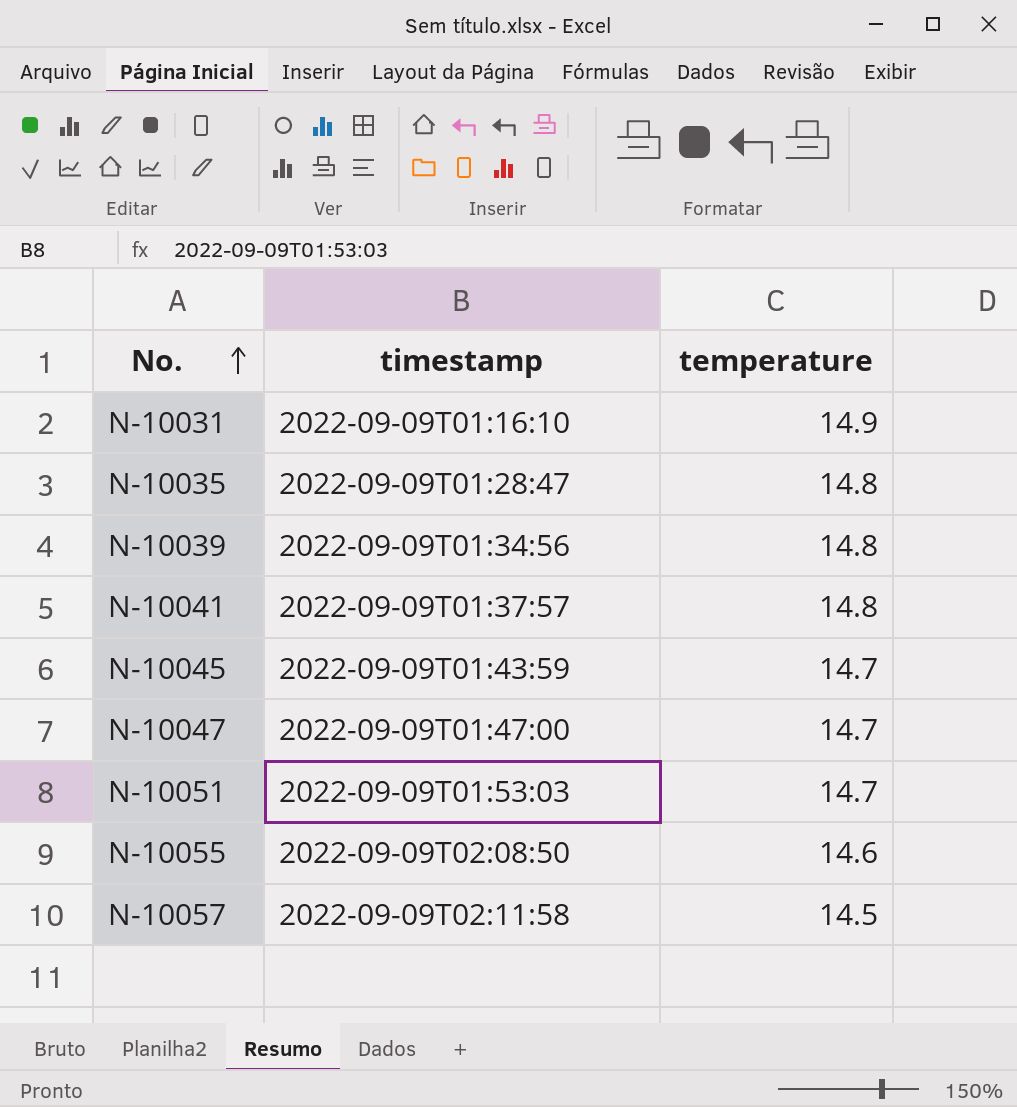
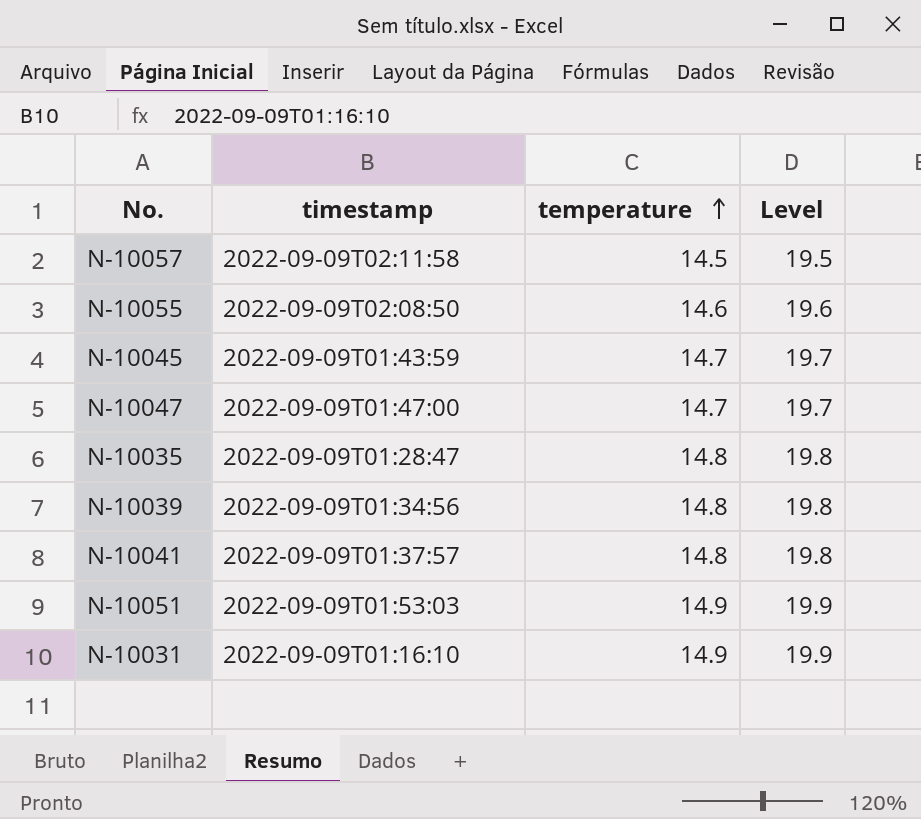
row order: No. ascending -> temperature ascending
column Level | formula: none -> [temperature] + 5
N-10051 | temperature: 14.7 -> 14.9

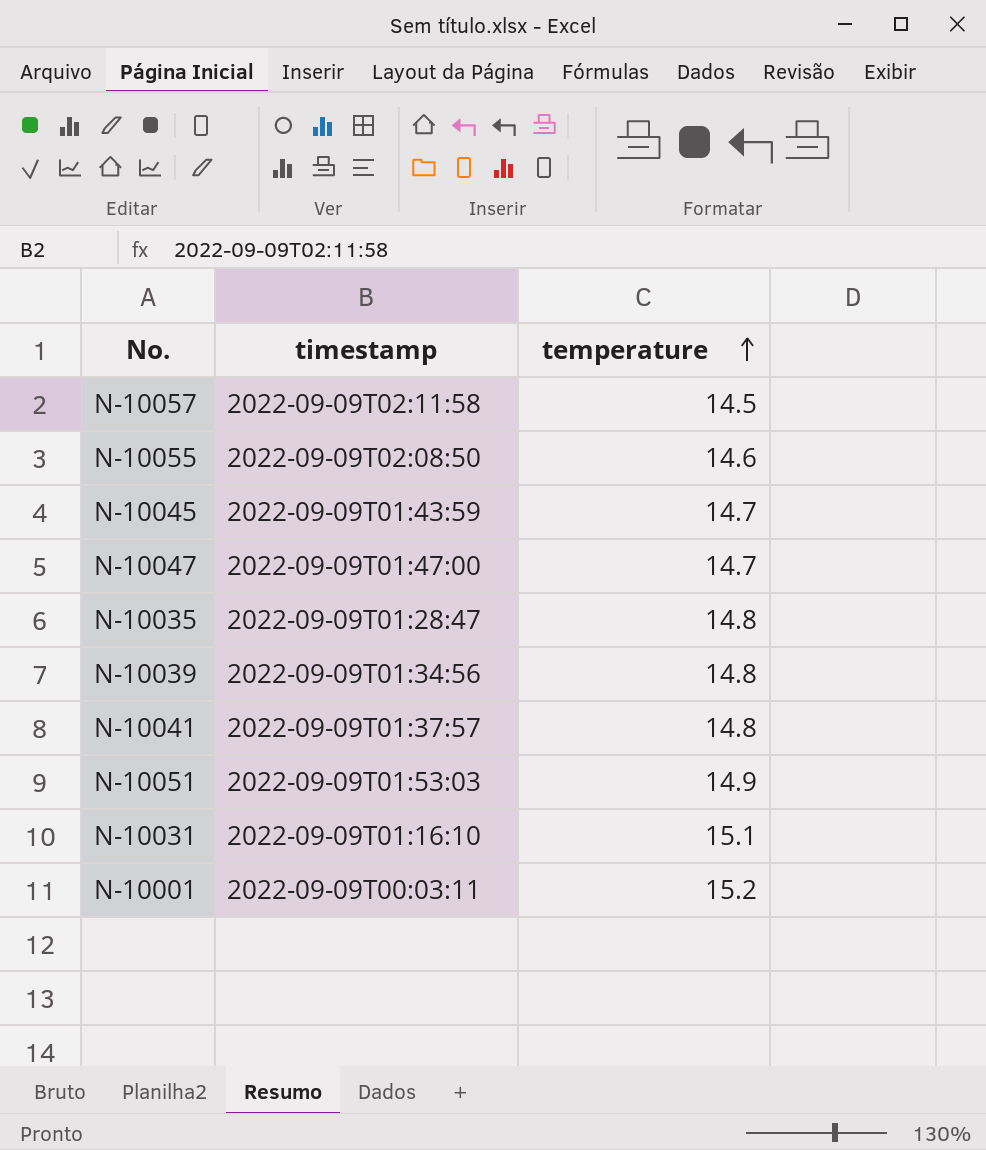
column Level | formula: [temperature] + 5 -> none
N-10031 | temperature: 14.9 -> 15.1
row N-10001: none -> 2022-09-09T00:03:11 | 15.2

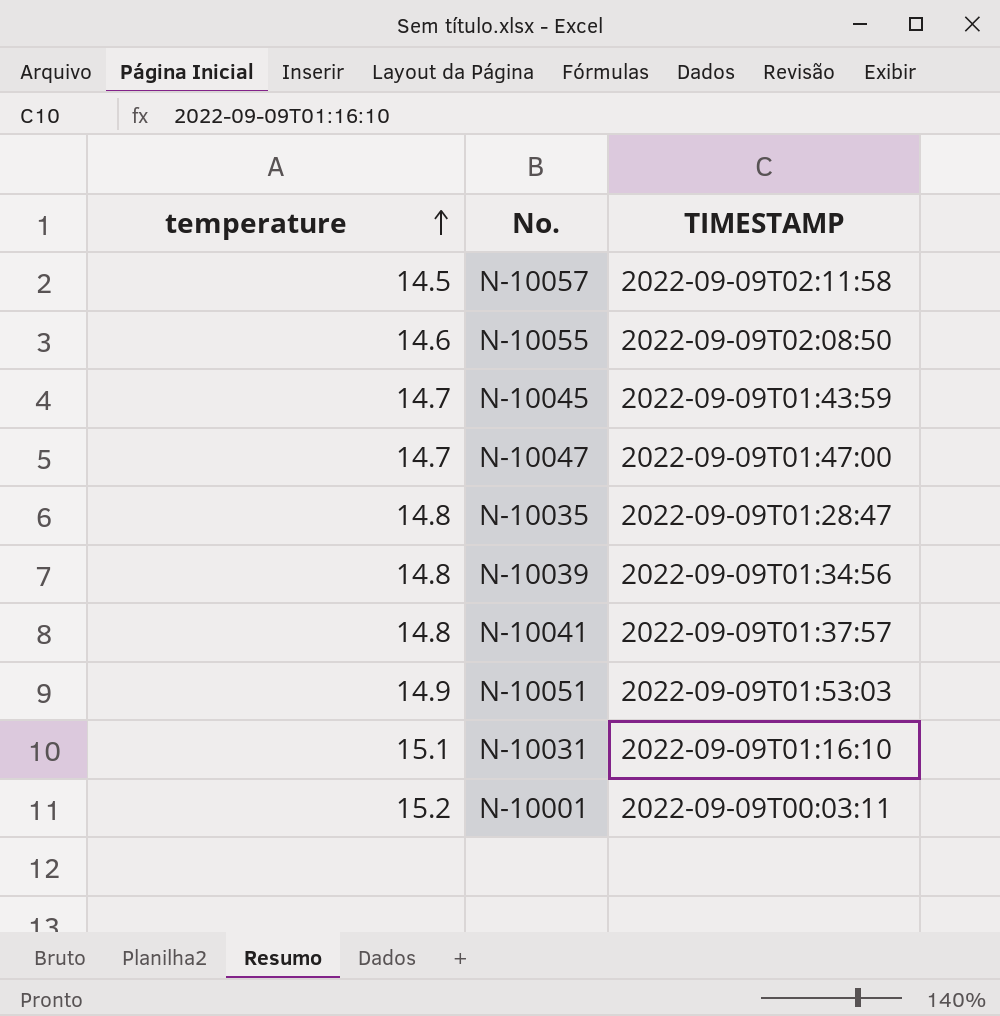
column temperature | position: 3 -> 1
column name: timestamp -> TIMESTAMP

